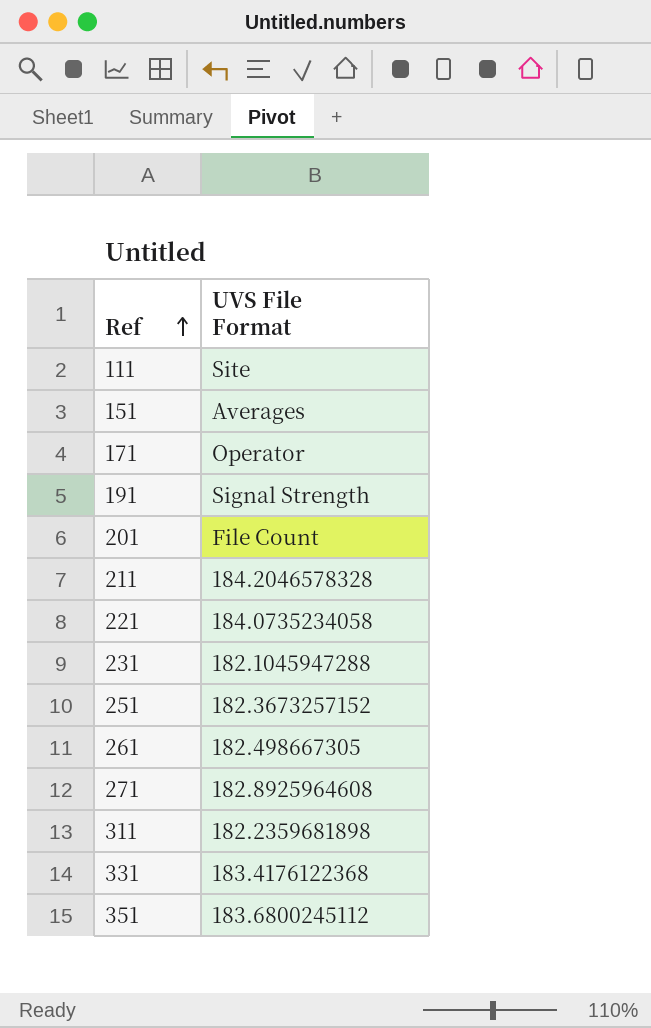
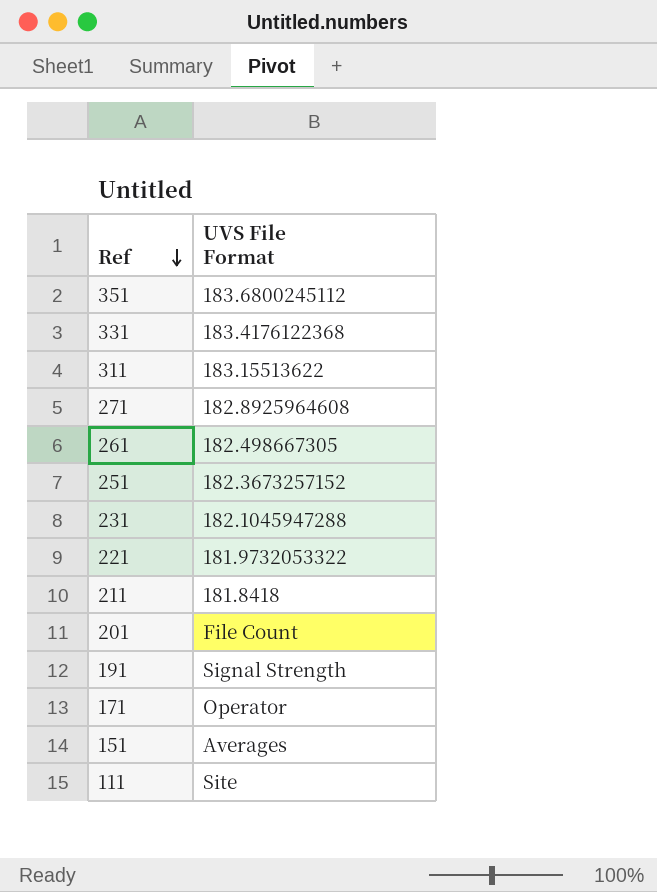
row order: Ref ascending -> Ref descending
311 | UVS File Format: 182.2359681898 -> 183.15513622
221 | UVS File Format: 184.0735234058 -> 181.9732053322
211 | UVS File Format: 184.2046578328 -> 181.8418

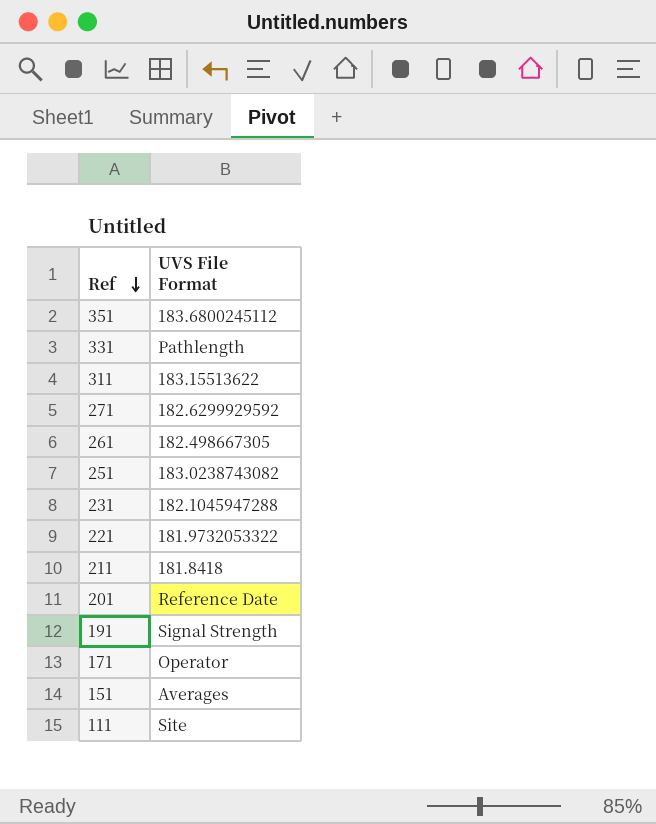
331 | UVS File Format: 183.4176122368 -> Pathlength
271 | UVS File Format: 182.8925964608 -> 182.6299929592
251 | UVS File Format: 182.3673257152 -> 183.0238743082
201 | UVS File Format: File Count -> Reference Date

